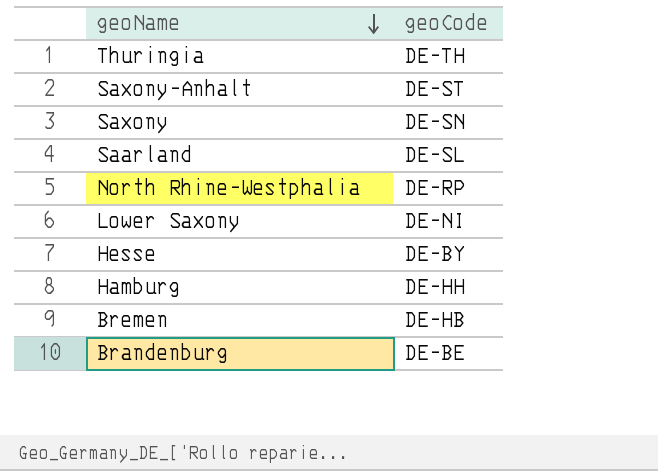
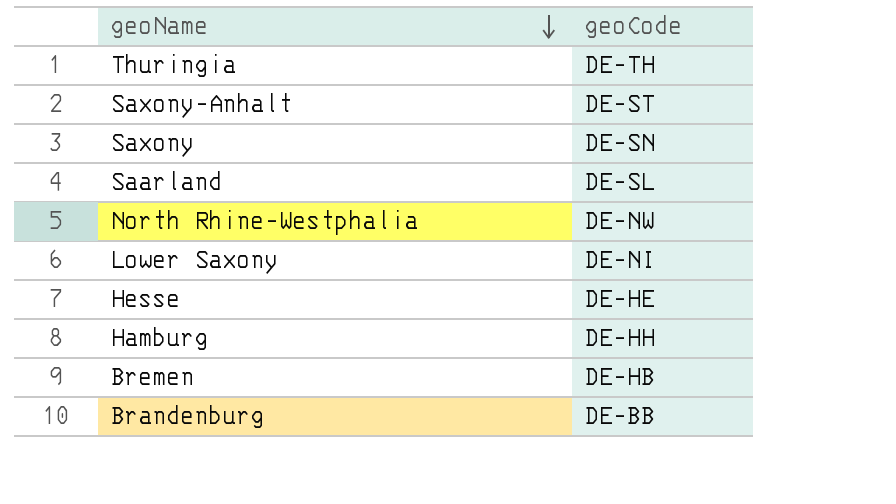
North Rhine-Westphalia | geoCode: DE-RP -> DE-NW
Hesse | geoCode: DE-BY -> DE-HE
Brandenburg | geoCode: DE-BE -> DE-BB

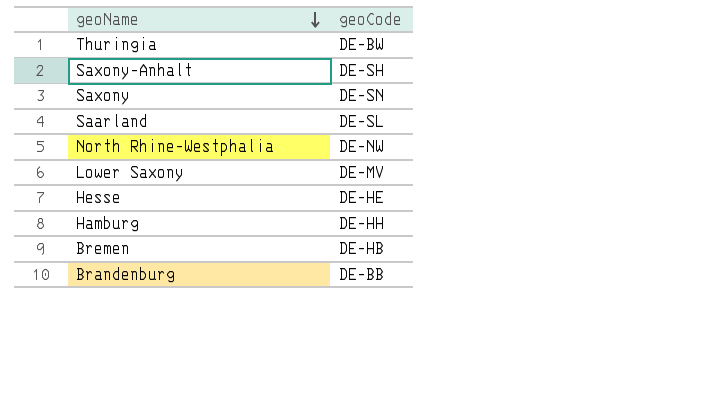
Thuringia | geoCode: DE-TH -> DE-BW
Saxony-Anhalt | geoCode: DE-ST -> DE-SH
Lower Saxony | geoCode: DE-NI -> DE-MV

